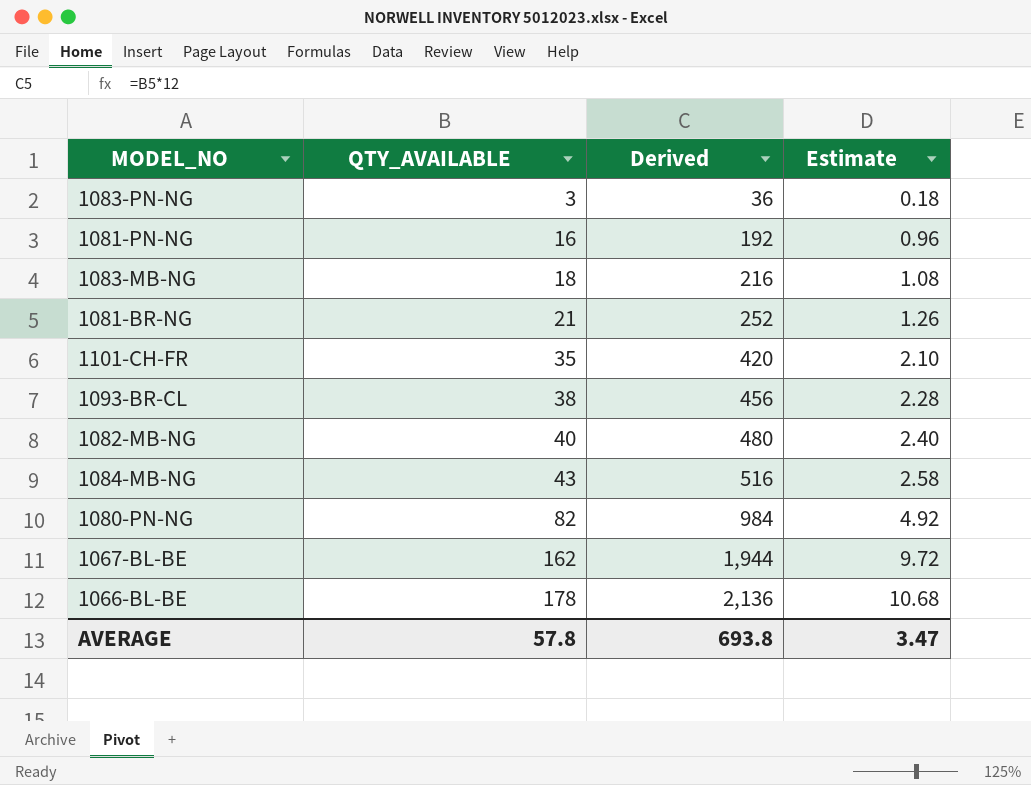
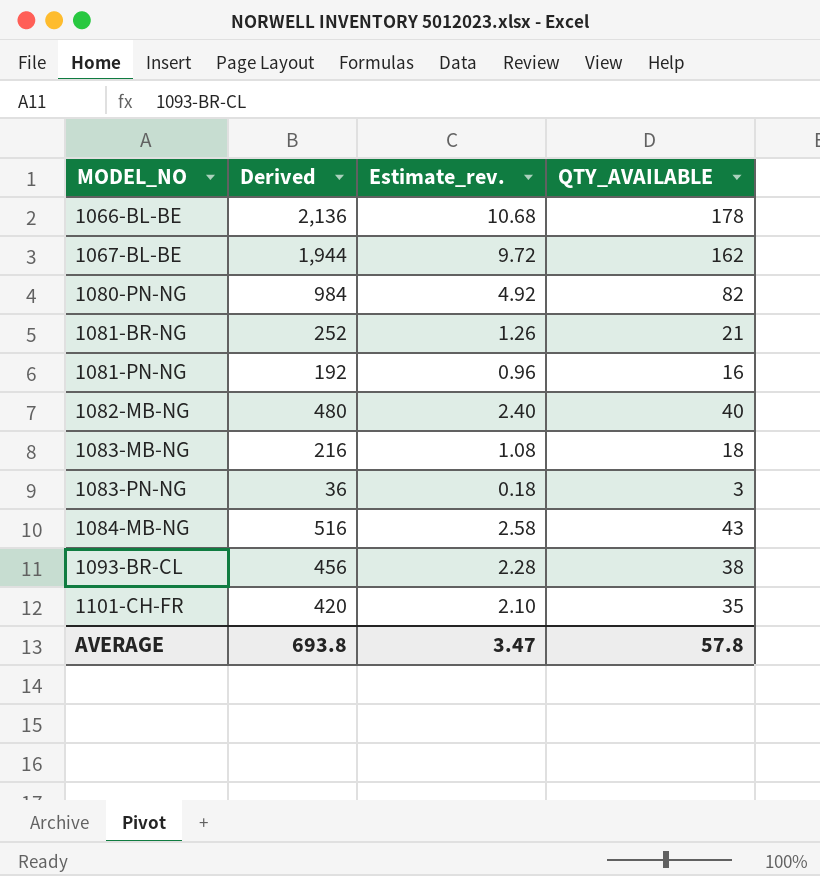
row order: QTY_AVAILABLE ascending -> MODEL_NO ascending
column name: Estimate -> Estimate_rev.
column QTY_AVAILABLE | position: 2 -> 4

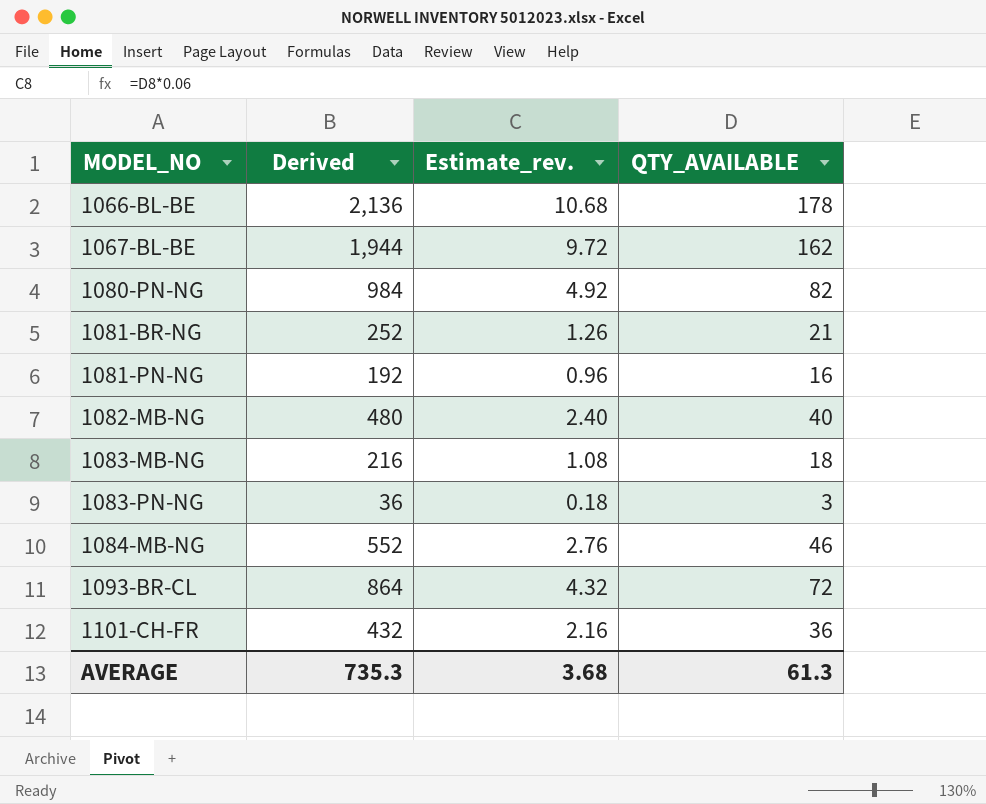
1084-MB-NG | Derived: 516 -> 552
1084-MB-NG | Estimate_rev.: 2.58 -> 2.76
1084-MB-NG | QTY_AVAILABLE: 43 -> 46
1093-BR-CL | Derived: 456 -> 864
1093-BR-CL | Estimate_rev.: 2.28 -> 4.32
1093-BR-CL | QTY_AVAILABLE: 38 -> 72
1101-CH-FR | Derived: 420 -> 432
1101-CH-FR | Estimate_rev.: 2.10 -> 2.16
1101-CH-FR | QTY_AVAILABLE: 35 -> 36
AVERAGE | Derived: 693.8 -> 735.3
AVERAGE | Estimate_rev.: 3.47 -> 3.68
AVERAGE | QTY_AVAILABLE: 57.8 -> 61.3

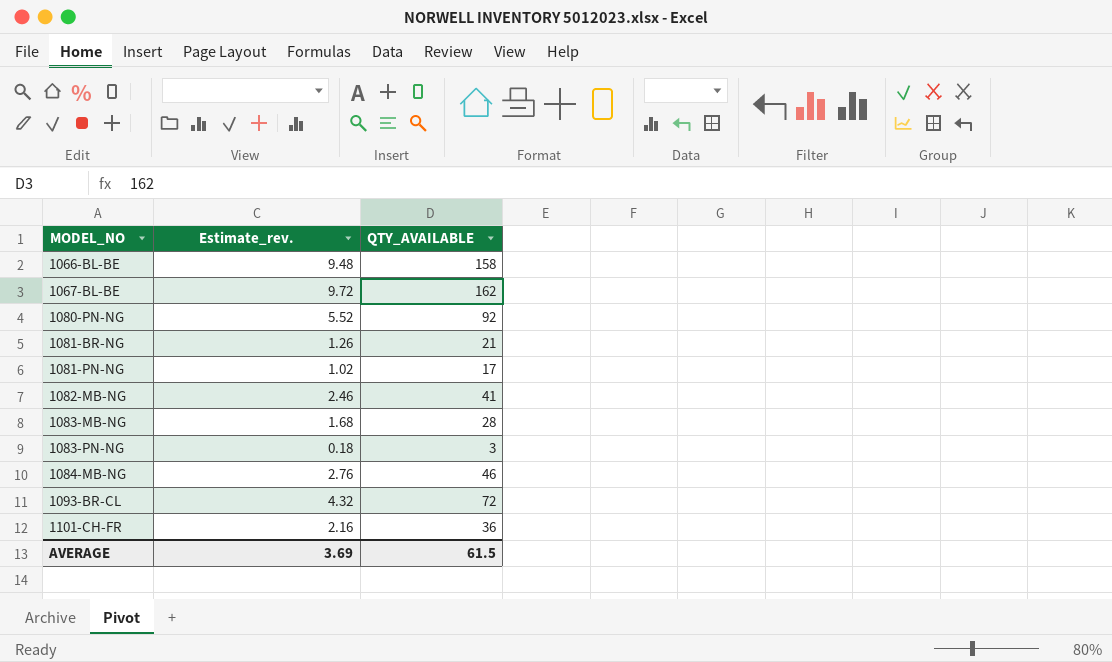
column Derived | formula: [QTY_AVAILABLE] * 12 -> none
1066-BL-BE | Estimate_rev.: 10.68 -> 9.48
1066-BL-BE | QTY_AVAILABLE: 178 -> 158
1080-PN-NG | Estimate_rev.: 4.92 -> 5.52
1080-PN-NG | QTY_AVAILABLE: 82 -> 92
1081-PN-NG | Estimate_rev.: 0.96 -> 1.02
1081-PN-NG | QTY_AVAILABLE: 16 -> 17
1082-MB-NG | Estimate_rev.: 2.40 -> 2.46
1082-MB-NG | QTY_AVAILABLE: 40 -> 41
1083-MB-NG | Estimate_rev.: 1.08 -> 1.68
1083-MB-NG | QTY_AVAILABLE: 18 -> 28
AVERAGE | Estimate_rev.: 3.68 -> 3.69
AVERAGE | QTY_AVAILABLE: 61.3 -> 61.5

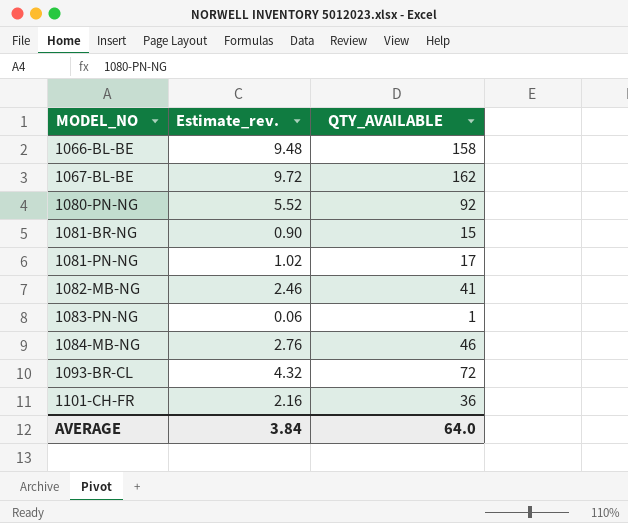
row 1083-MB-NG: 1.68 | 28 -> none
1081-BR-NG | Estimate_rev.: 1.26 -> 0.90
1081-BR-NG | QTY_AVAILABLE: 21 -> 15
1083-PN-NG | Estimate_rev.: 0.18 -> 0.06
1083-PN-NG | QTY_AVAILABLE: 3 -> 1
AVERAGE | Estimate_rev.: 3.69 -> 3.84
AVERAGE | QTY_AVAILABLE: 61.5 -> 64.0

